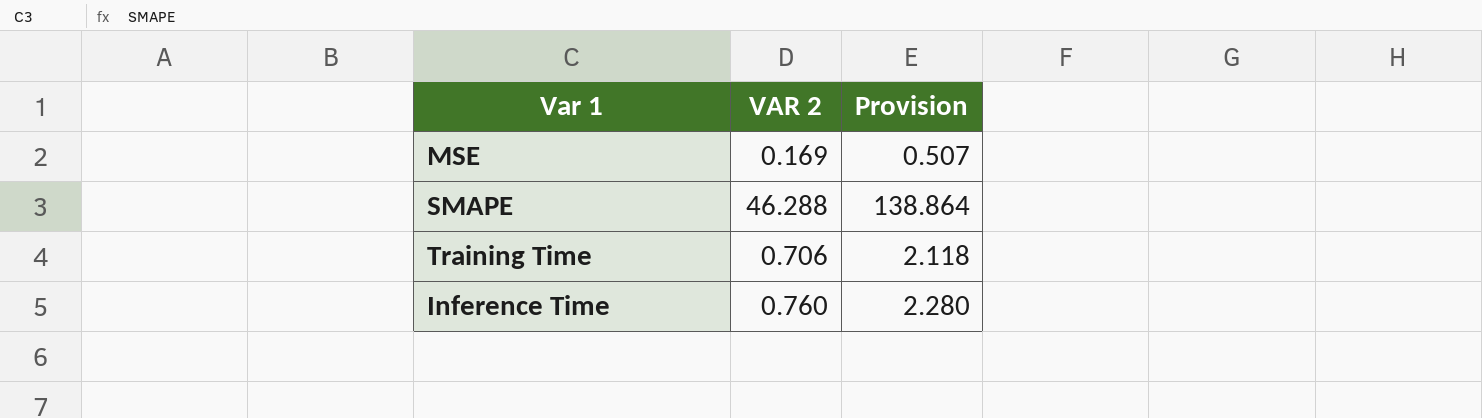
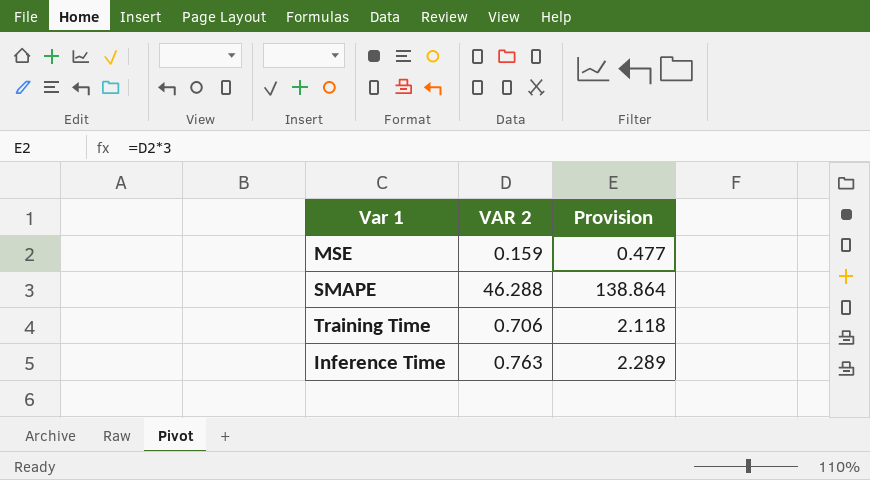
MSE | VAR 2: 0.169 -> 0.159
MSE | Provision: 0.507 -> 0.477
Inference Time | VAR 2: 0.760 -> 0.763
Inference Time | Provision: 2.280 -> 2.289

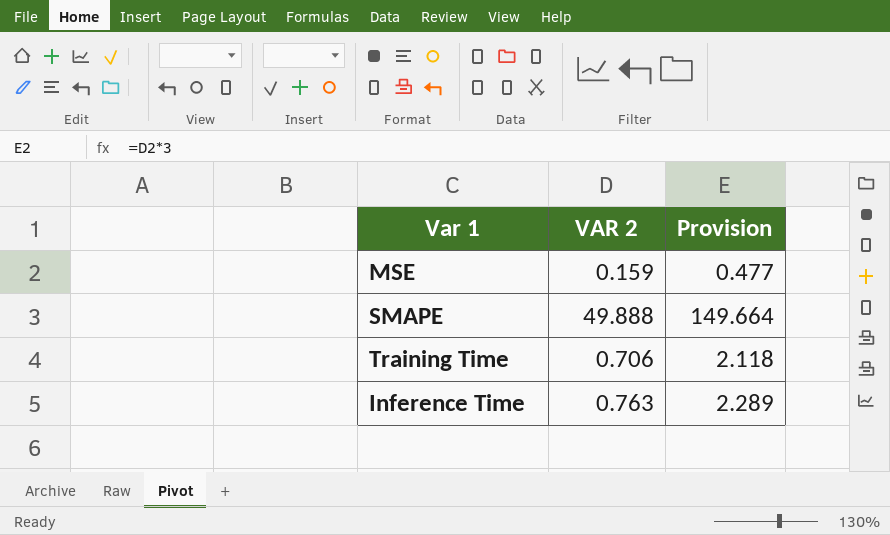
SMAPE | VAR 2: 46.288 -> 49.888
SMAPE | Provision: 138.864 -> 149.664

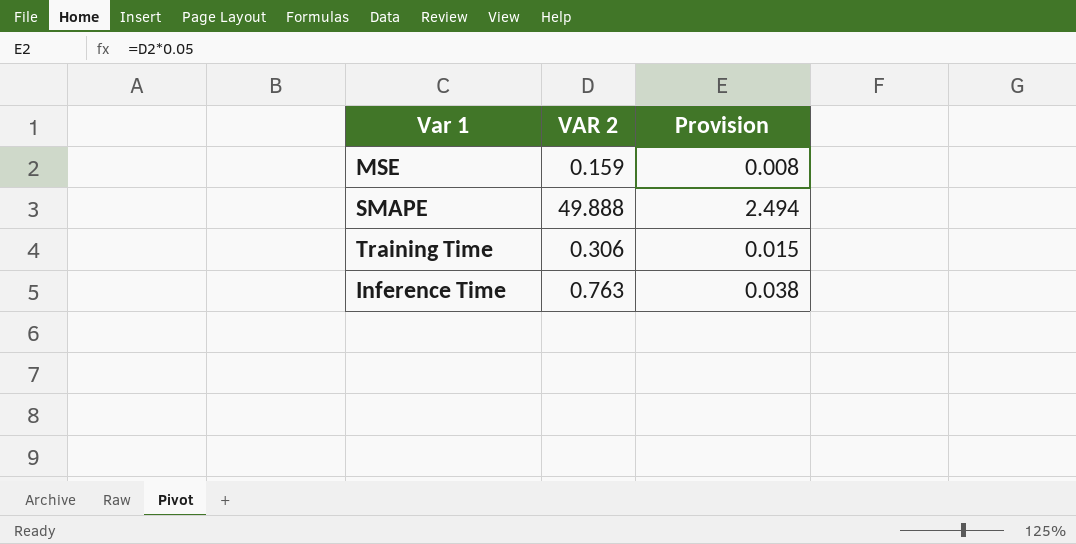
column Provision | formula: [VAR 2] * 3 -> [VAR 2] * 0.05
Training Time | VAR 2: 0.706 -> 0.306

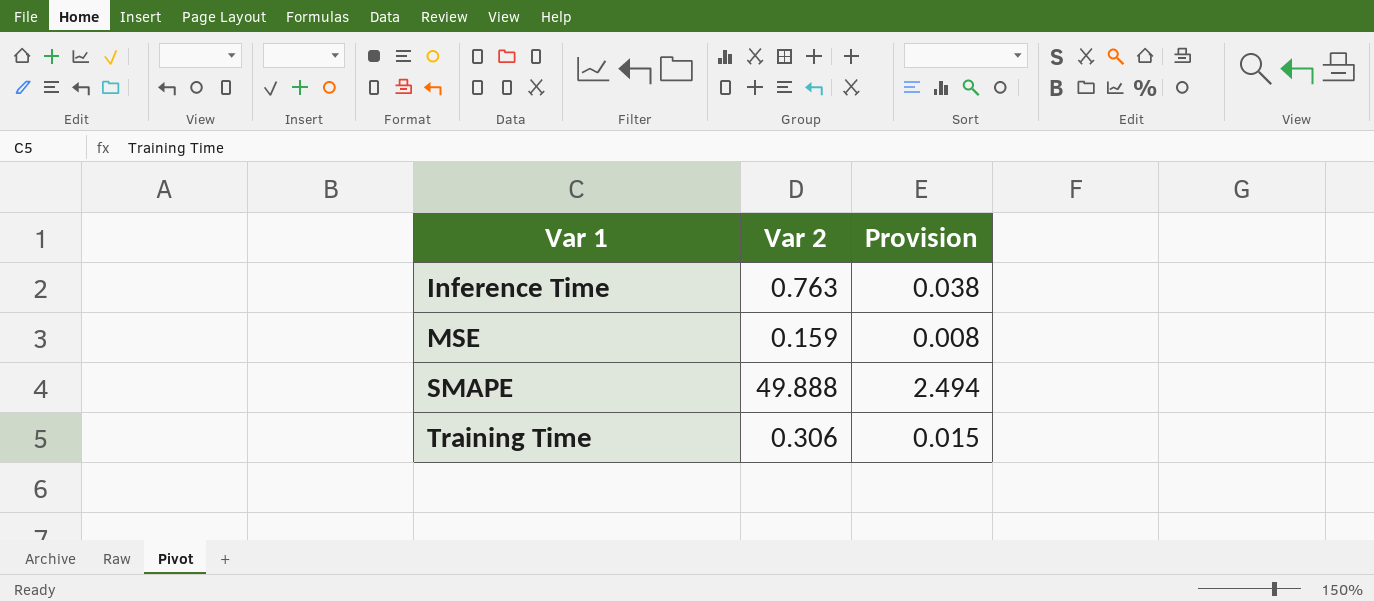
row order: none -> Var 1 ascending
column name: VAR 2 -> Var 2

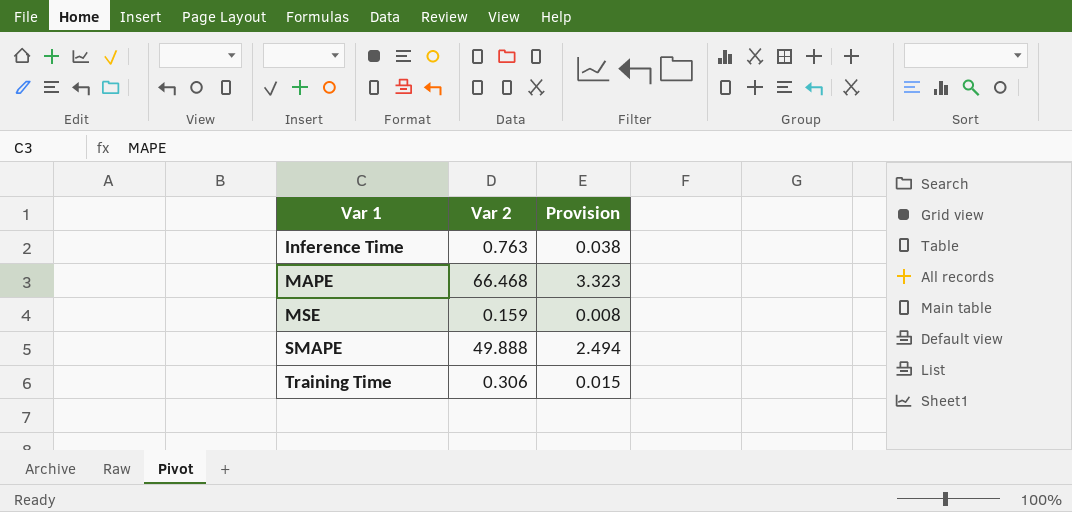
row MAPE: none -> 66.468 | 3.323

